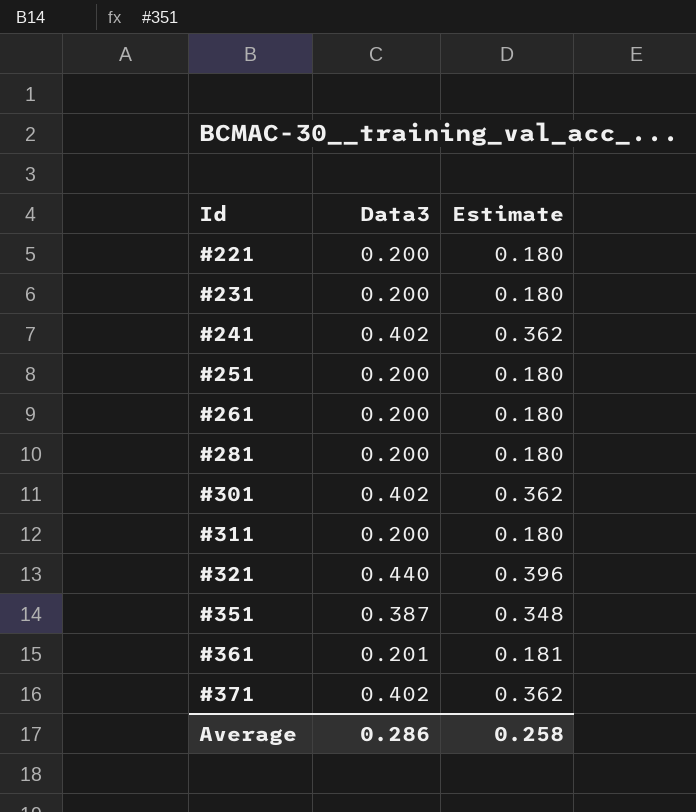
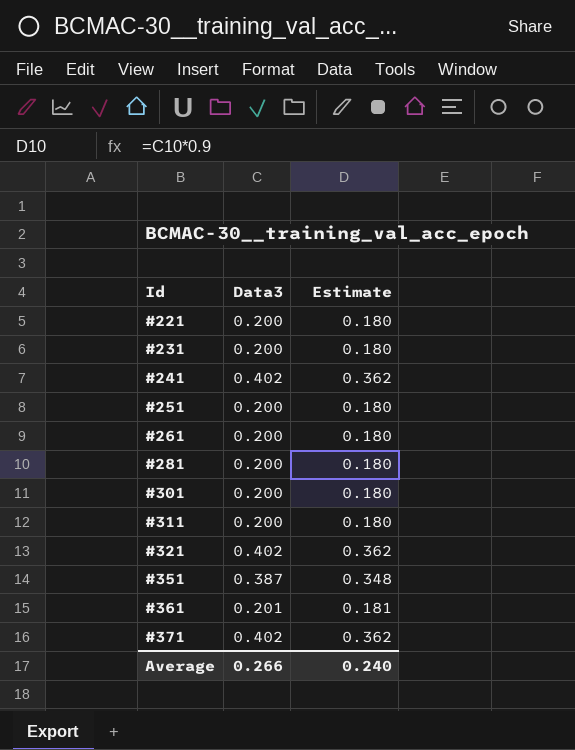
#301 | Data3: 0.402 -> 0.200
#301 | Estimate: 0.362 -> 0.180
#321 | Data3: 0.440 -> 0.402
#321 | Estimate: 0.396 -> 0.362
Average | Data3: 0.286 -> 0.266
Average | Estimate: 0.258 -> 0.240

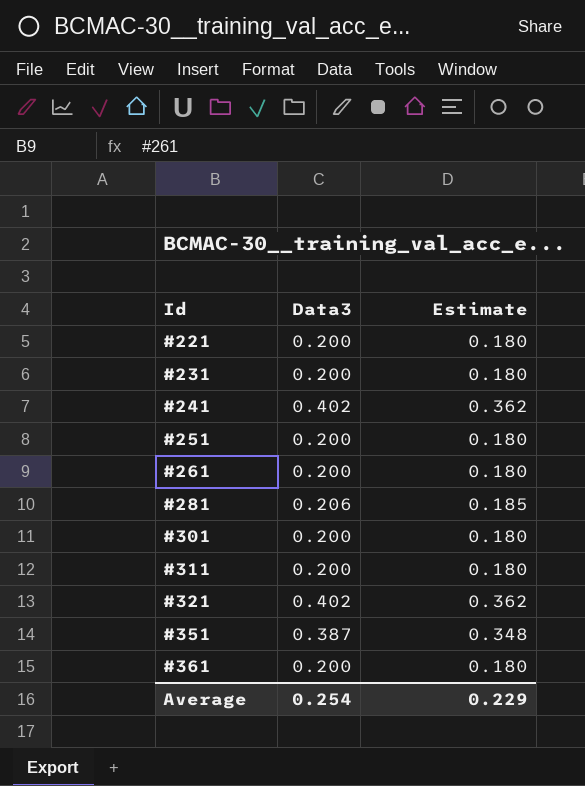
row #371: 0.402 | 0.362 -> none
#281 | Data3: 0.200 -> 0.206
#281 | Estimate: 0.180 -> 0.185
#361 | Data3: 0.201 -> 0.200
#361 | Estimate: 0.181 -> 0.180
Average | Data3: 0.266 -> 0.254
Average | Estimate: 0.240 -> 0.229

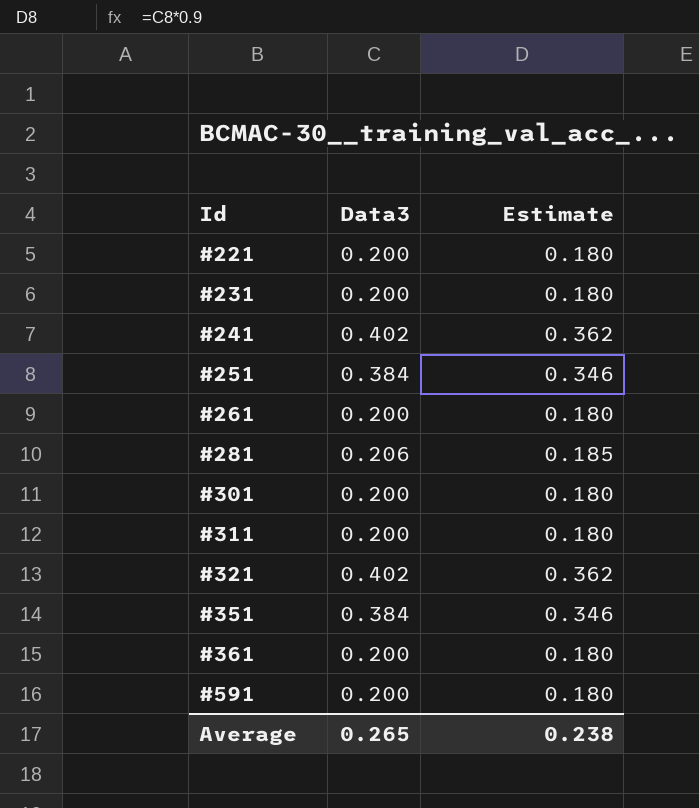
#251 | Data3: 0.200 -> 0.384
#251 | Estimate: 0.180 -> 0.346
#351 | Data3: 0.387 -> 0.384
#351 | Estimate: 0.348 -> 0.346
row #591: none -> 0.200 | 0.180
Average | Data3: 0.254 -> 0.265
Average | Estimate: 0.229 -> 0.238

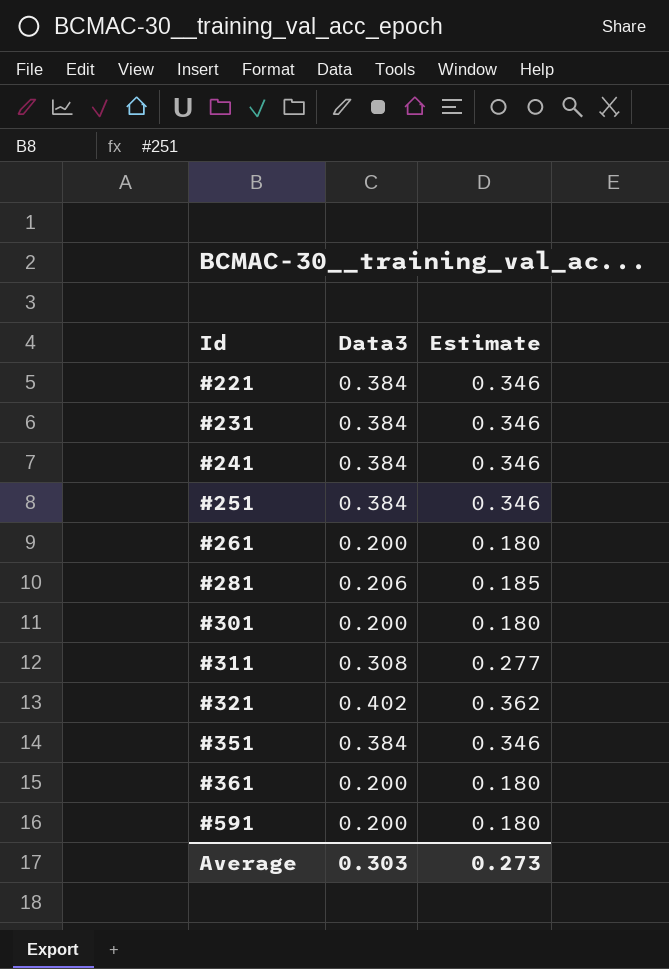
#221 | Data3: 0.200 -> 0.384
#221 | Estimate: 0.180 -> 0.346
#231 | Data3: 0.200 -> 0.384
#231 | Estimate: 0.180 -> 0.346
#241 | Data3: 0.402 -> 0.384
#241 | Estimate: 0.362 -> 0.346
#311 | Data3: 0.200 -> 0.308
#311 | Estimate: 0.180 -> 0.277
Average | Data3: 0.265 -> 0.303
Average | Estimate: 0.238 -> 0.273

